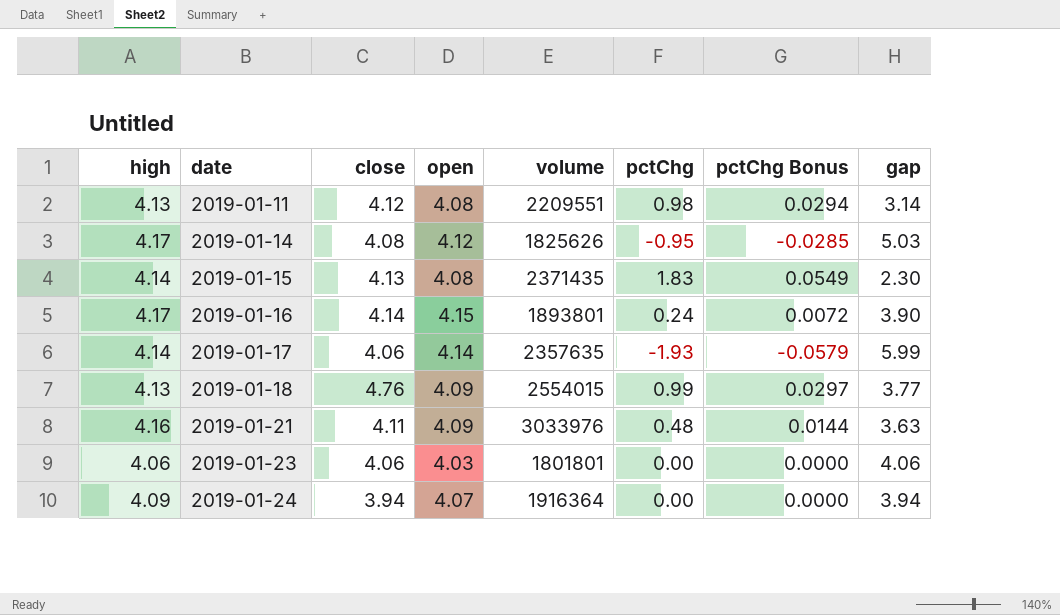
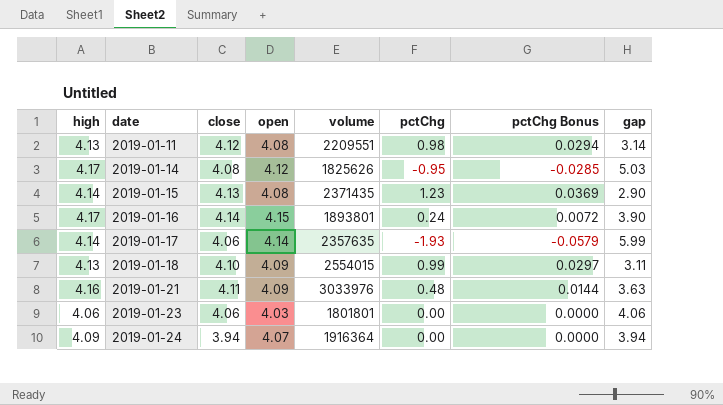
2019-01-15 | pctChg: 1.83 -> 1.23
2019-01-15 | pctChg Bonus: 0.0549 -> 0.0369
2019-01-15 | gap: 2.30 -> 2.90
2019-01-18 | close: 4.76 -> 4.10
2019-01-18 | gap: 3.77 -> 3.11

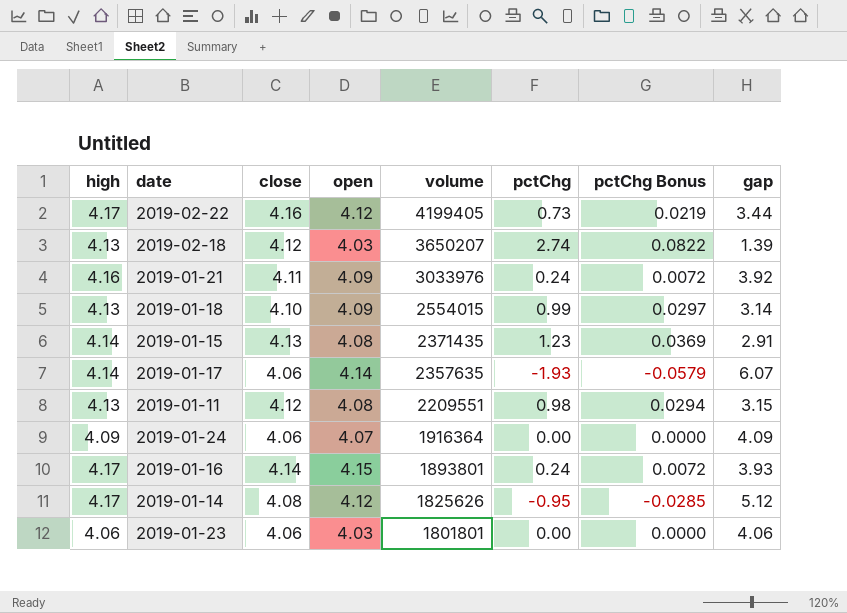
row order: date ascending -> volume descending
column gap | formula: [close] - [pctChg] -> [high] - [pctChg]
row 2019-02-22: none -> 4.17 | 4.16 | 4.12 | 4199405 | 0.73 | 0.0219 | 3.44
row 2019-02-18: none -> 4.13 | 4.12 | 4.03 | 3650207 | 2.74 | 0.0822 | 1.39
2019-01-21 | pctChg: 0.48 -> 0.24
2019-01-21 | pctChg Bonus: 0.0144 -> 0.0072
2019-01-24 | close: 3.94 -> 4.06

